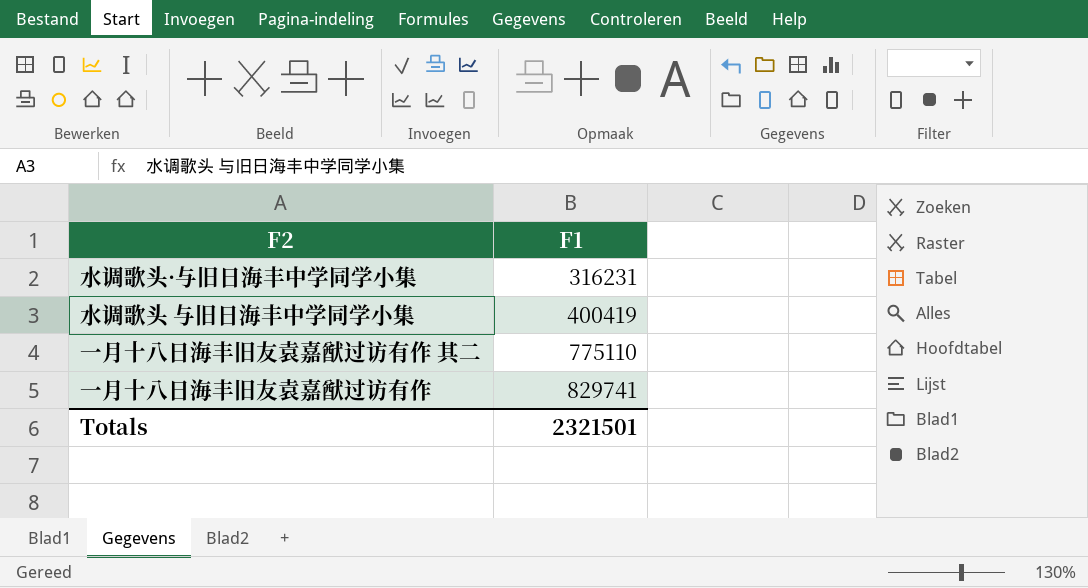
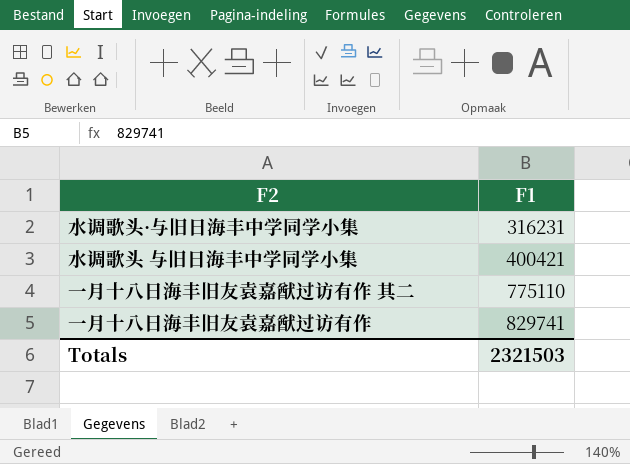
水调歌头 与旧日海丰中学同学小集 | F1: 400419 -> 400421
Totals | F1: 2321501 -> 2321503

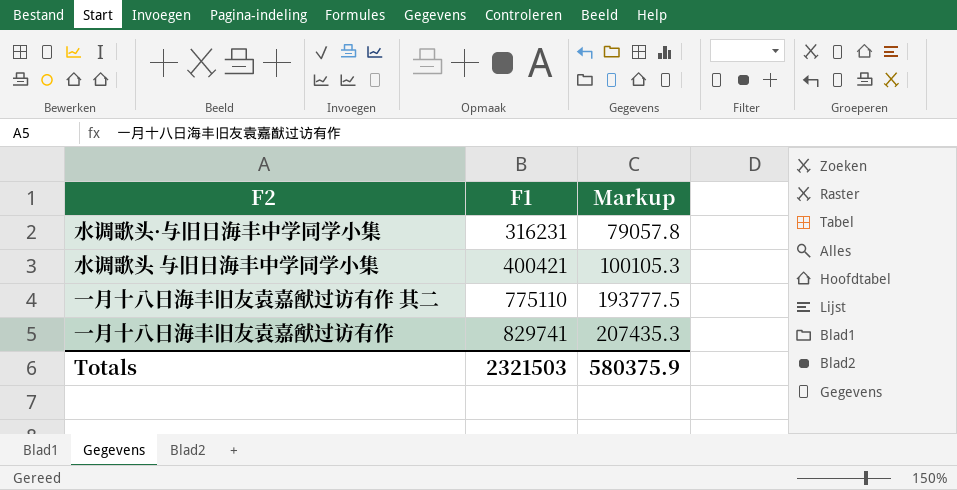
column Markup | formula: none -> [F1] * 0.25

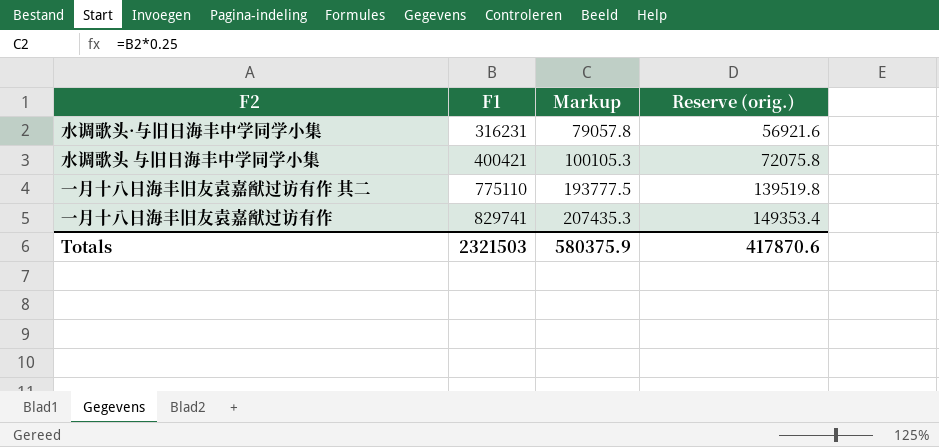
column Reserve (orig.) | formula: none -> [F1] * 0.18

